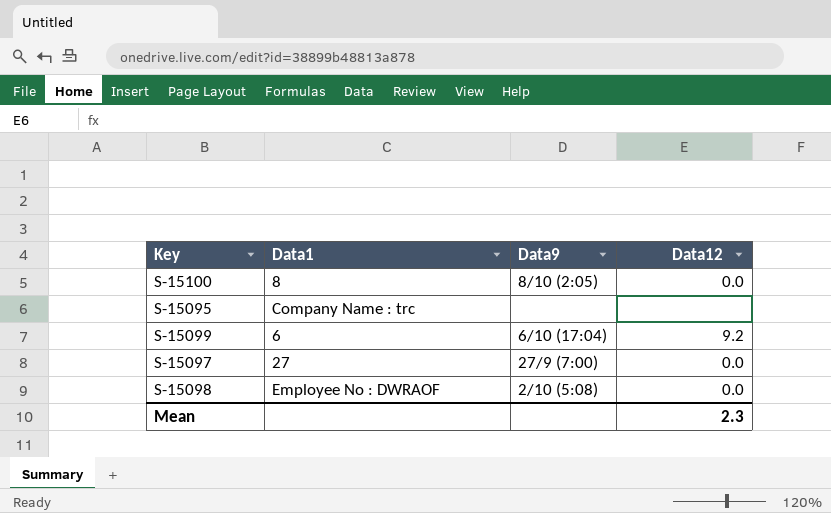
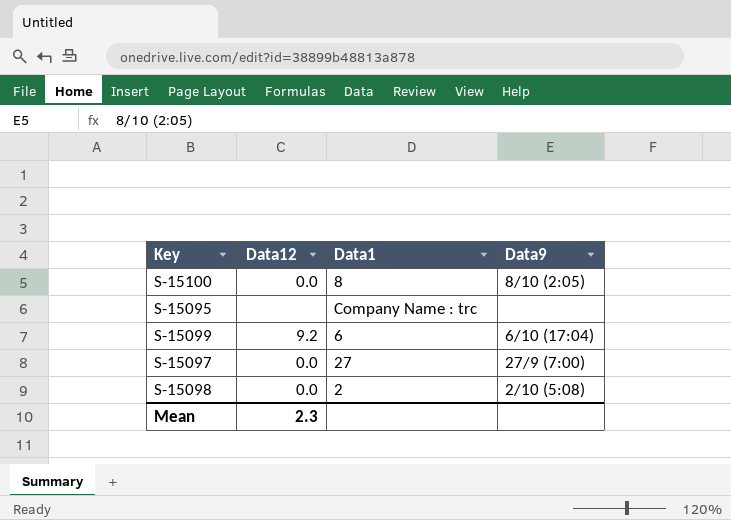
column Data12 | position: 4 -> 2
S-15098 | Data1: Employee No : DWRAOF -> 2

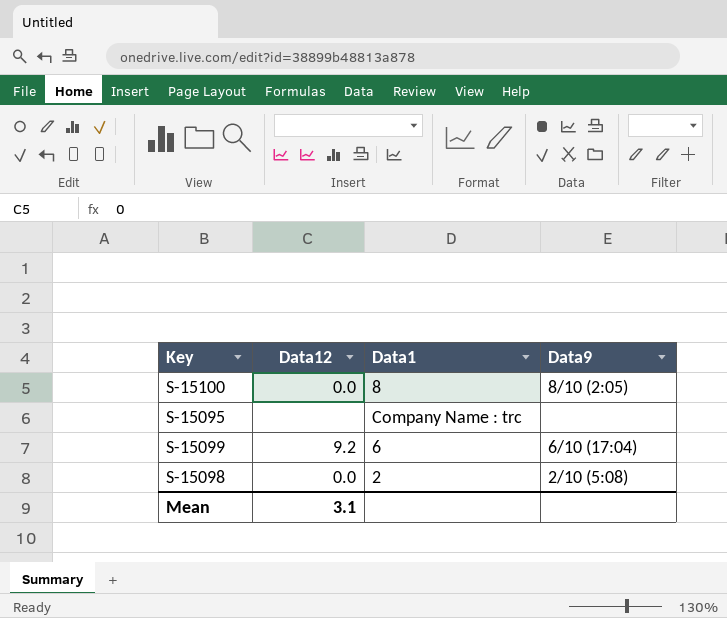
row S-15097: 0.0 | 27 | 27/9 (7:00) -> none
Mean | Data12: 2.3 -> 3.1

